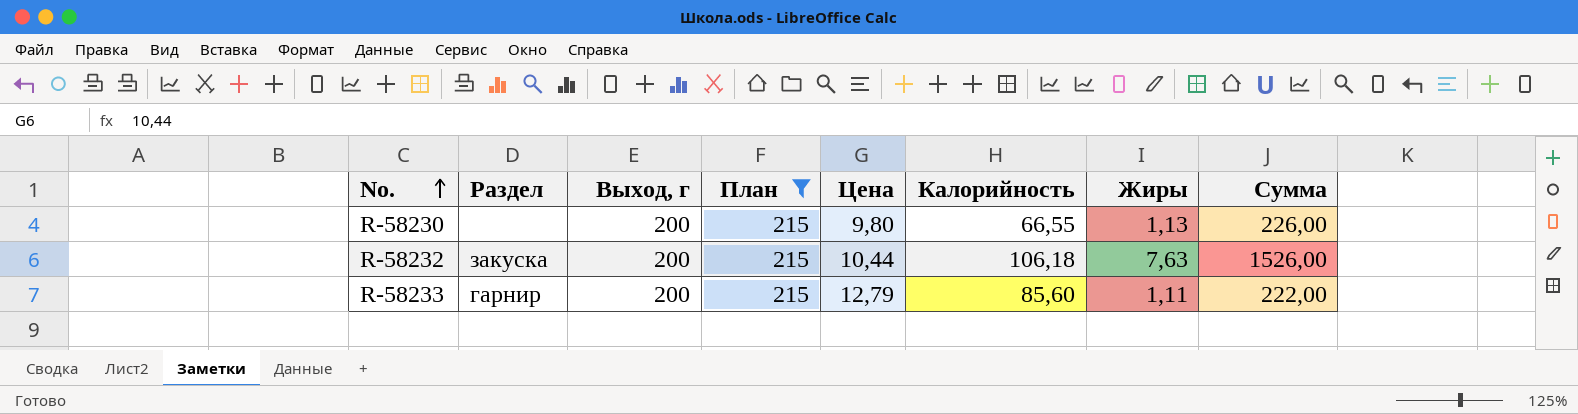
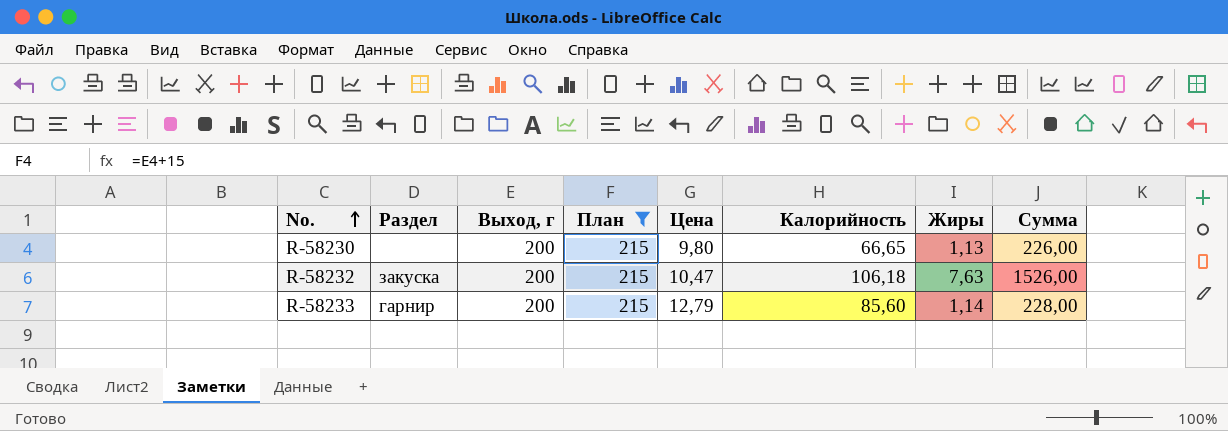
R-58230 | Калорийность: 66,55 -> 66,65
R-58232 | Цена: 10,44 -> 10,47
R-58233 | Жиры: 1,11 -> 1,14
R-58233 | Сумма: 222,00 -> 228,00

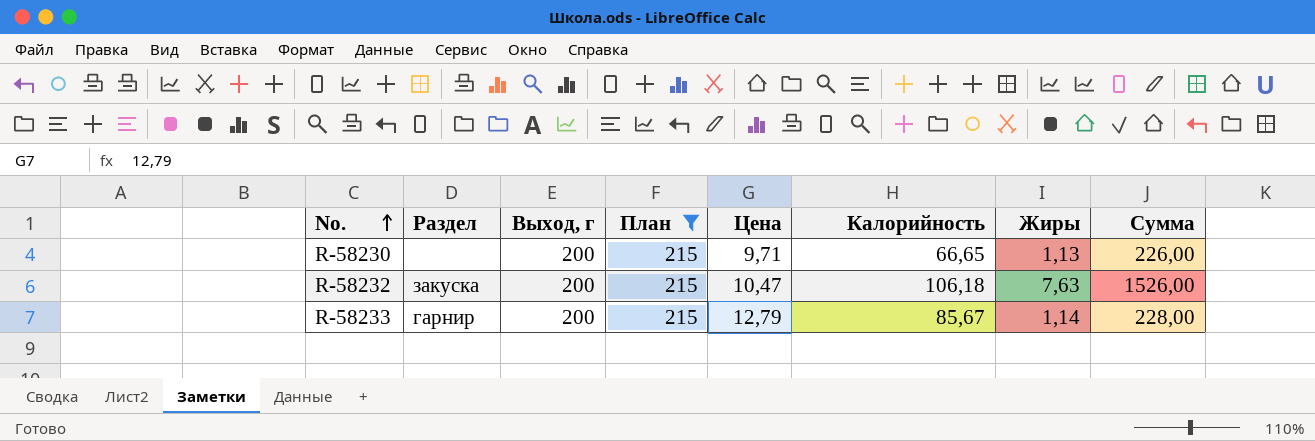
R-58230 | Цена: 9,80 -> 9,71
R-58233 | Калорийность: 85,60 -> 85,67

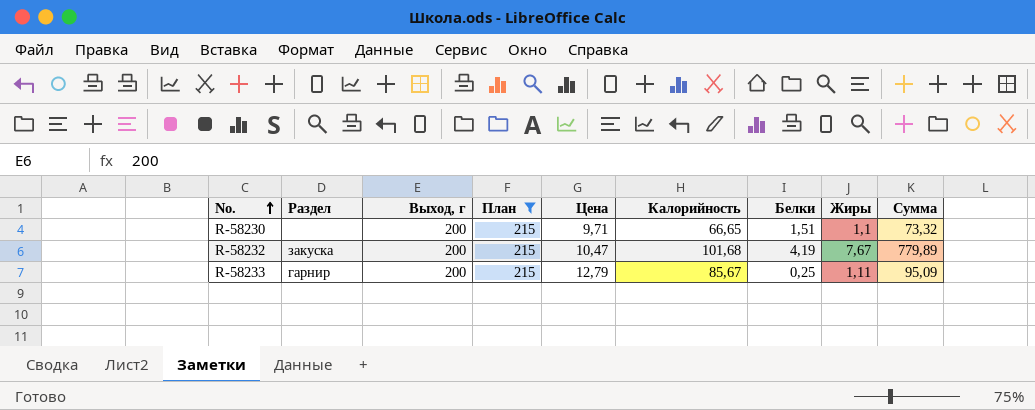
column Белки | position: none -> 7
column Сумма | formula: [Выход, г] * [Жиры] -> [Калорийность] * [Жиры]
R-58230 | Жиры: 1,13 -> 1,1
R-58232 | Калорийность: 106,18 -> 101,68
R-58232 | Жиры: 7,63 -> 7,67
R-58233 | Жиры: 1,14 -> 1,11

